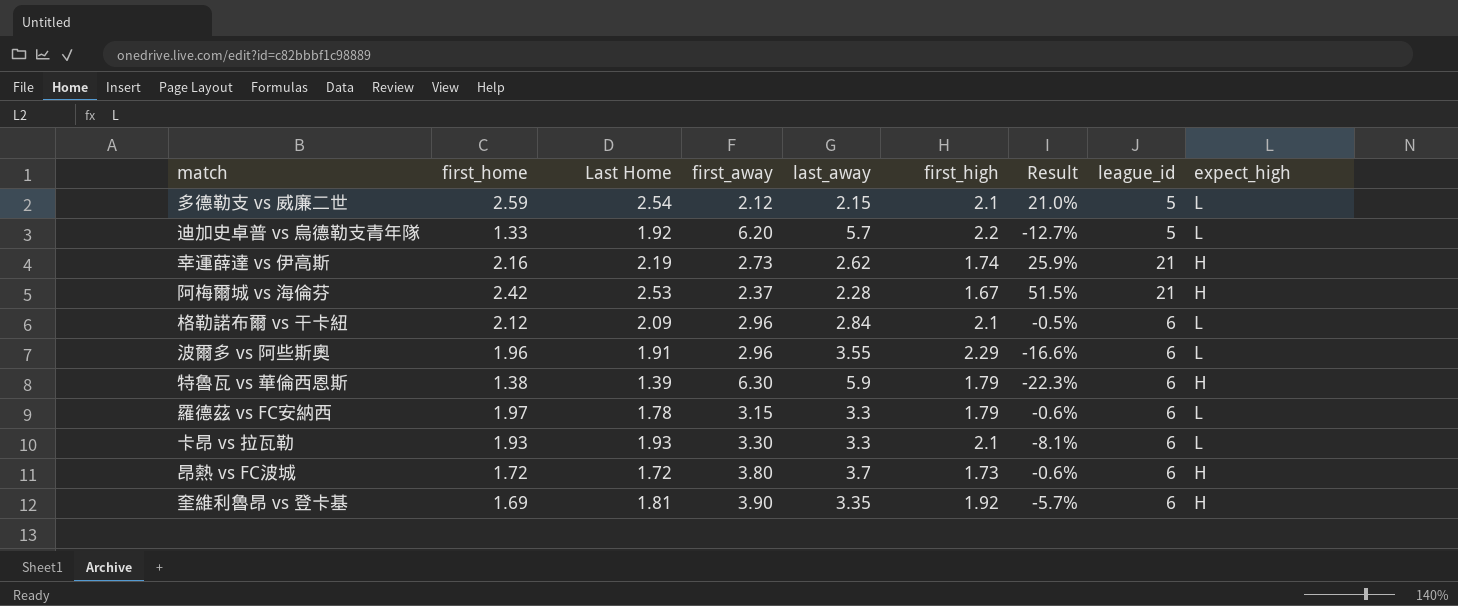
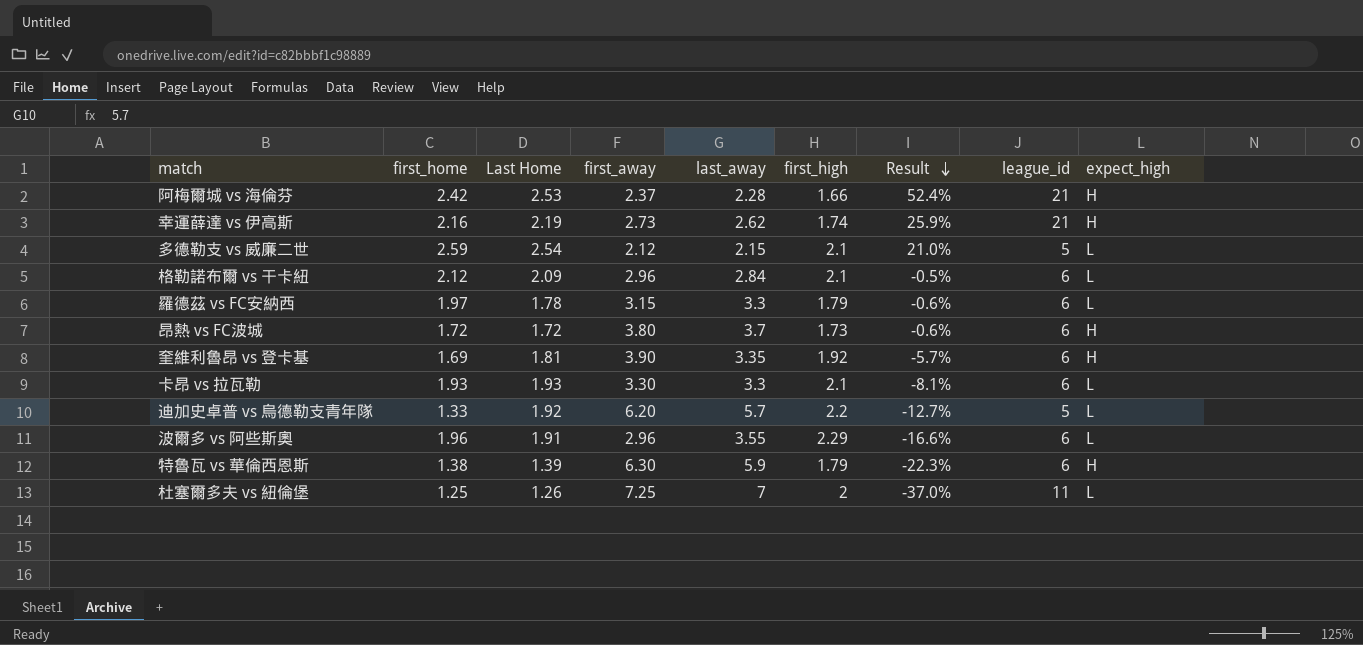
row order: none -> Result descending
阿梅爾城 vs 海倫芬 | first_high: 1.67 -> 1.66
阿梅爾城 vs 海倫芬 | Result: 51.5% -> 52.4%
row 杜塞爾多夫 vs 紐倫堡: none -> 1.25 | 1.26 | 7.25 | 7 | 2 | -37.0% | 11 | L

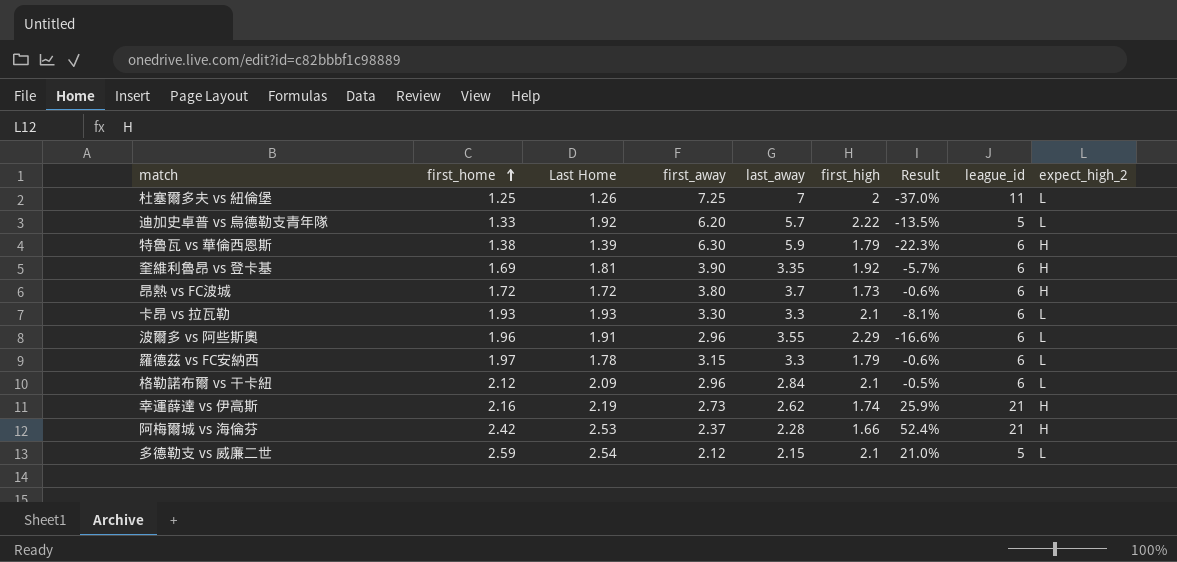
row order: Result descending -> first_home ascending
column name: expect_high -> expect_high_2
迪加史卓普 vs 烏德勒支青年隊 | first_high: 2.2 -> 2.22
迪加史卓普 vs 烏德勒支青年隊 | Result: -12.7% -> -13.5%

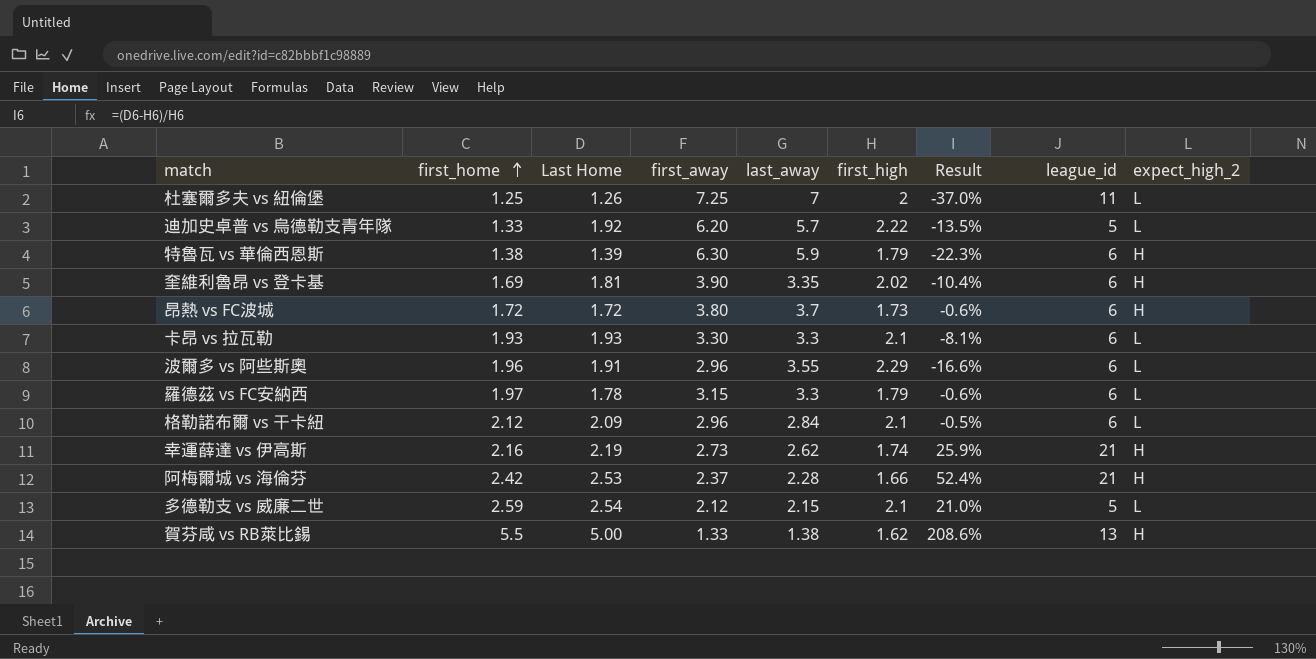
奎維利魯昂 vs 登卡基 | first_high: 1.92 -> 2.02
奎維利魯昂 vs 登卡基 | Result: -5.7% -> -10.4%
row 賀芬咸 vs RB萊比錫: none -> 5.5 | 5.00 | 1.33 | 1.38 | 1.62 | 208.6% | 13 | H

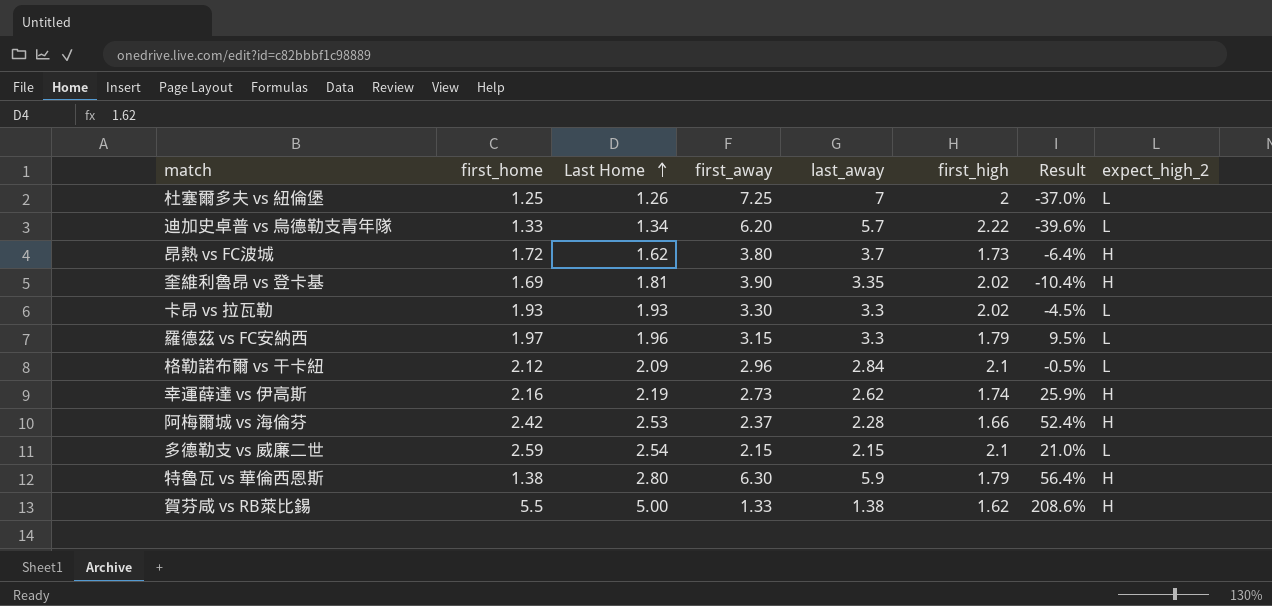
row order: first_home ascending -> Last Home ascending
column league_id | position: 8 -> none
row 波爾多 vs 阿些斯奧: 1.96 | 1.91 | 2.96 | 3.55 | 2.29 | -16.6% | 6 | L -> none
迪加史卓普 vs 烏德勒支青年隊 | Last Home: 1.92 -> 1.34
迪加史卓普 vs 烏德勒支青年隊 | Result: -13.5% -> -39.6%
昂熱 vs FC波城 | Last Home: 1.72 -> 1.62
昂熱 vs FC波城 | Result: -0.6% -> -6.4%
卡昂 vs 拉瓦勒 | first_high: 2.1 -> 2.02
卡昂 vs 拉瓦勒 | Result: -8.1% -> -4.5%
羅德茲 vs FC安納西 | Last Home: 1.78 -> 1.96
羅德茲 vs FC安納西 | Result: -0.6% -> 9.5%
多德勒支 vs 威廉二世 | first_away: 2.12 -> 2.15
特魯瓦 vs 華倫西恩斯 | Last Home: 1.39 -> 2.80
特魯瓦 vs 華倫西恩斯 | Result: -22.3% -> 56.4%

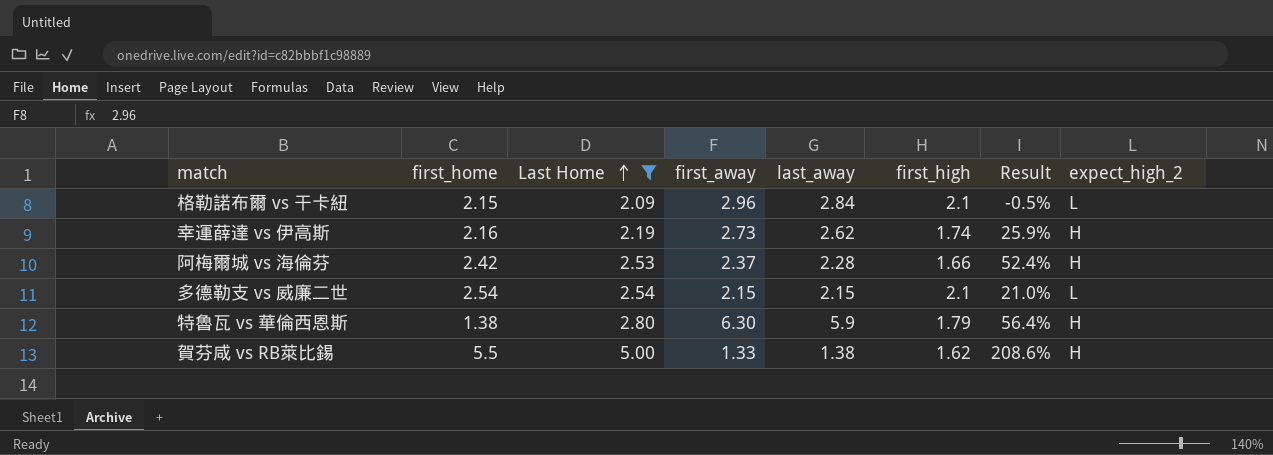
filter: none -> Last Home >= 2.09
格勒諾布爾 vs 干卡紐 | first_home: 2.12 -> 2.15
多德勒支 vs 威廉二世 | first_home: 2.59 -> 2.54

